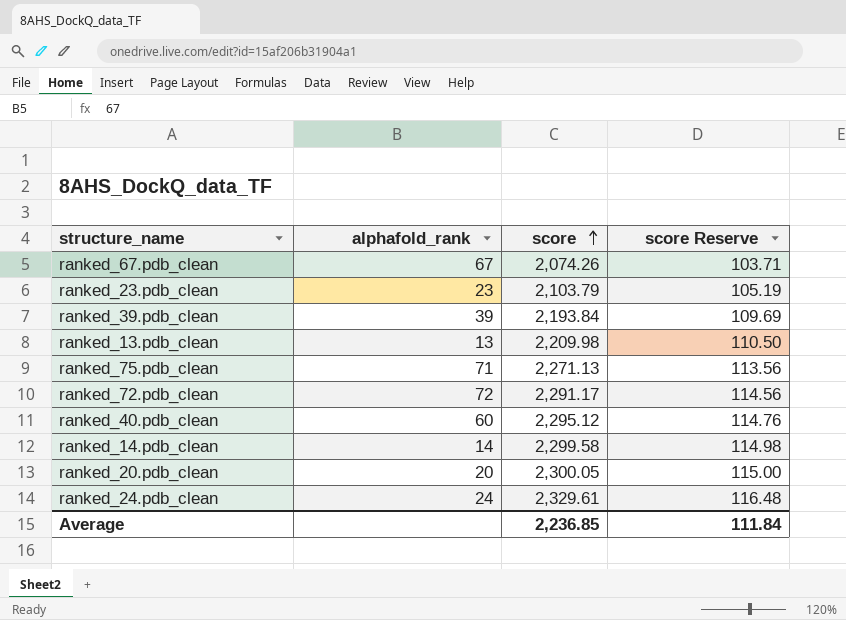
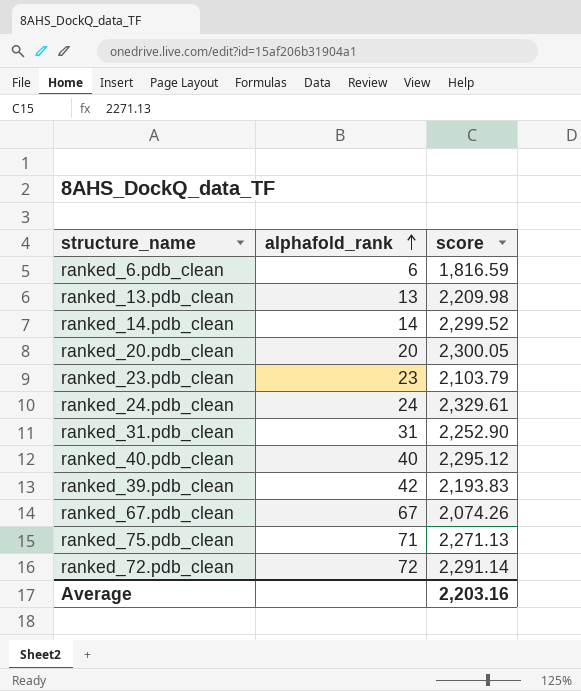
row order: score ascending -> alphafold_rank ascending
column score Reserve | formula: [score] * 0.05 -> none
row ranked_6.pdb_clean: none -> 6 | 1,816.59
ranked_14.pdb_clean | score: 2,299.58 -> 2,299.52
row ranked_31.pdb_clean: none -> 31 | 2,252.90
ranked_40.pdb_clean | alphafold_rank: 60 -> 40
ranked_39.pdb_clean | alphafold_rank: 39 -> 42
ranked_39.pdb_clean | score: 2,193.84 -> 2,193.83
ranked_72.pdb_clean | score: 2,291.17 -> 2,291.14
Average | score: 2,236.85 -> 2,203.16

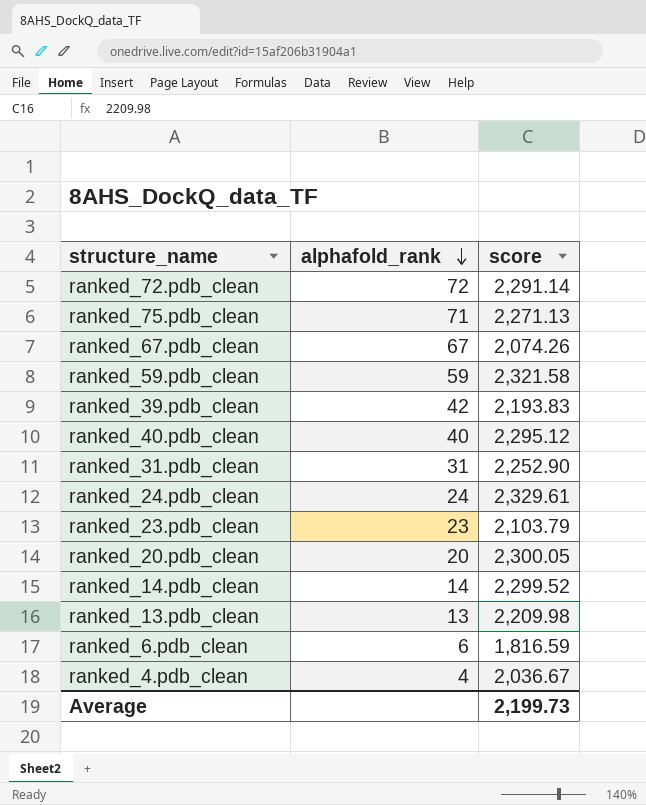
row order: alphafold_rank ascending -> alphafold_rank descending
row ranked_59.pdb_clean: none -> 59 | 2,321.58
row ranked_4.pdb_clean: none -> 4 | 2,036.67
Average | score: 2,203.16 -> 2,199.73

